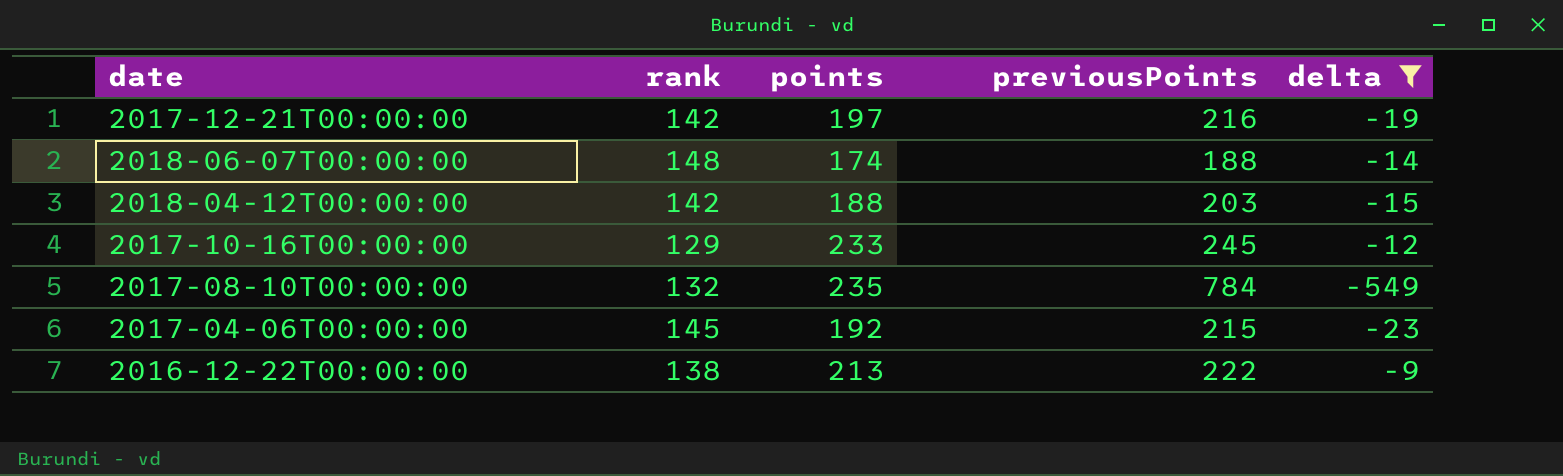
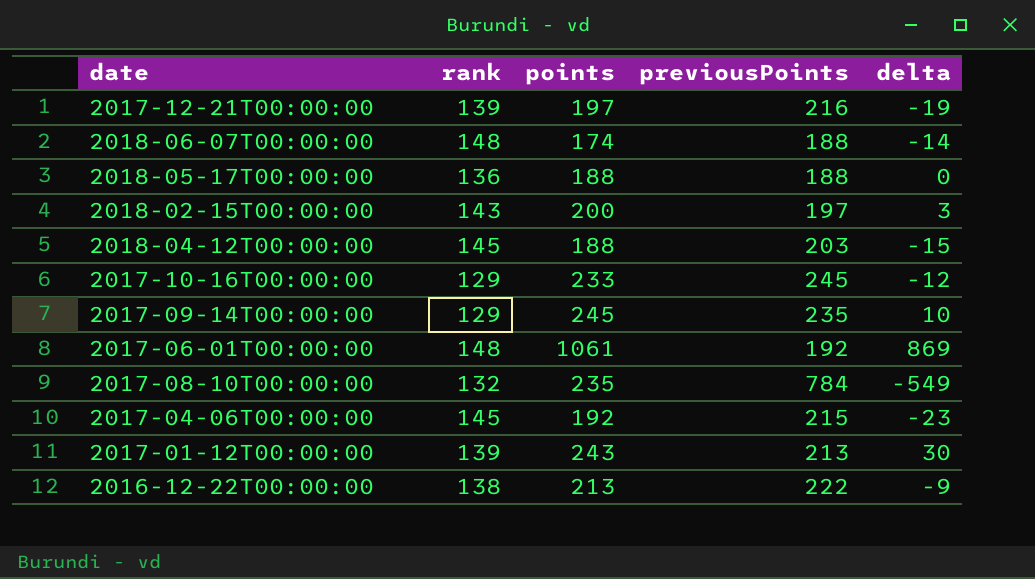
filter: delta <= -9 -> none
2017-12-21T00:00:00 | rank: 142 -> 139
2018-04-12T00:00:00 | rank: 142 -> 145

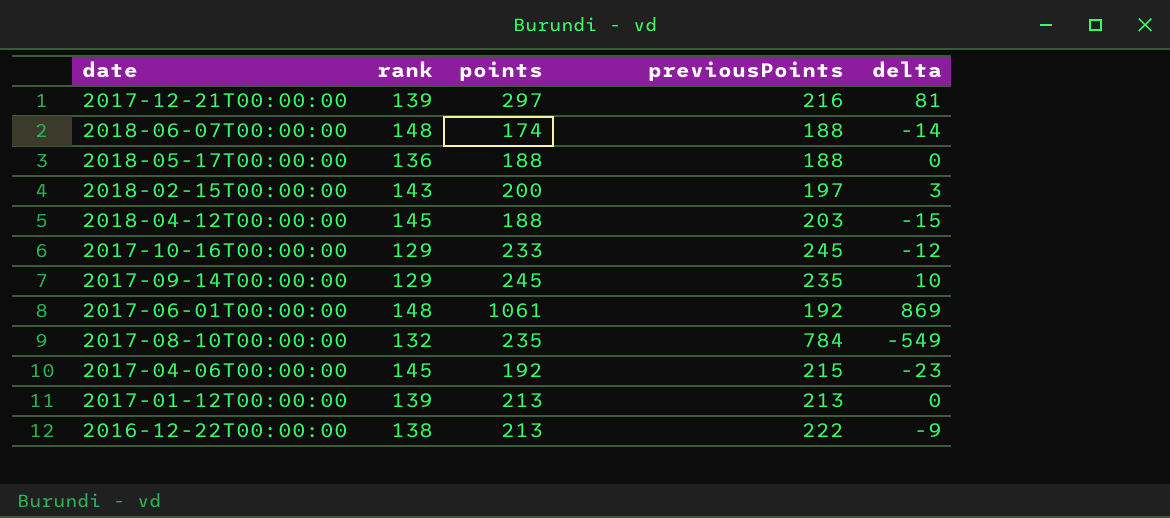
2017-12-21T00:00:00 | points: 197 -> 297
2017-12-21T00:00:00 | delta: -19 -> 81
2017-01-12T00:00:00 | points: 243 -> 213
2017-01-12T00:00:00 | delta: 30 -> 0

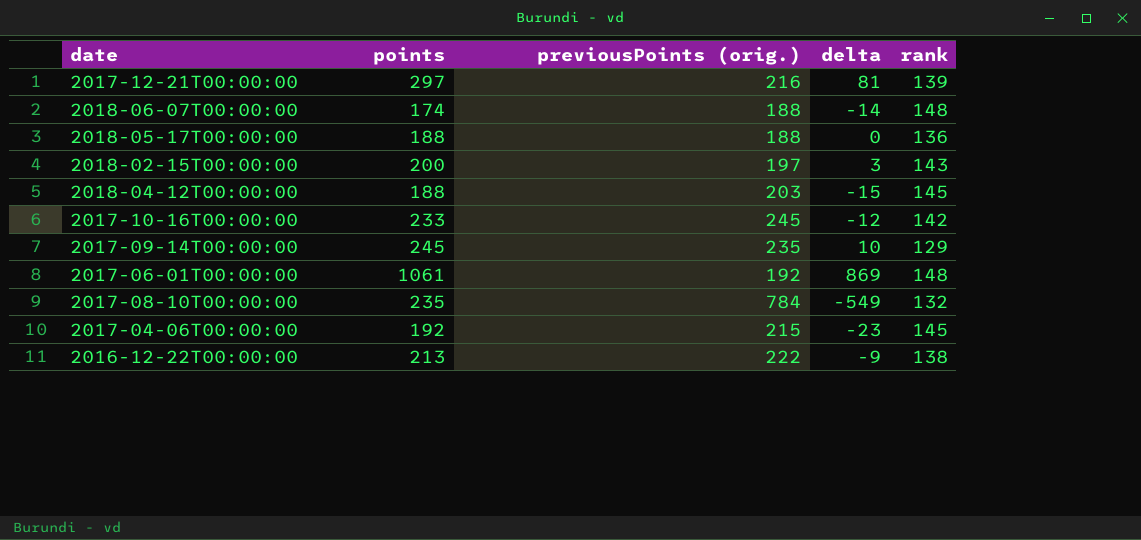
column name: previousPoints -> previousPoints (orig.)
column rank | position: 2 -> 5
row 2017-01-12T00:00:00: 139 | 213 | 213 | 0 -> none
2017-10-16T00:00:00 | rank: 129 -> 142

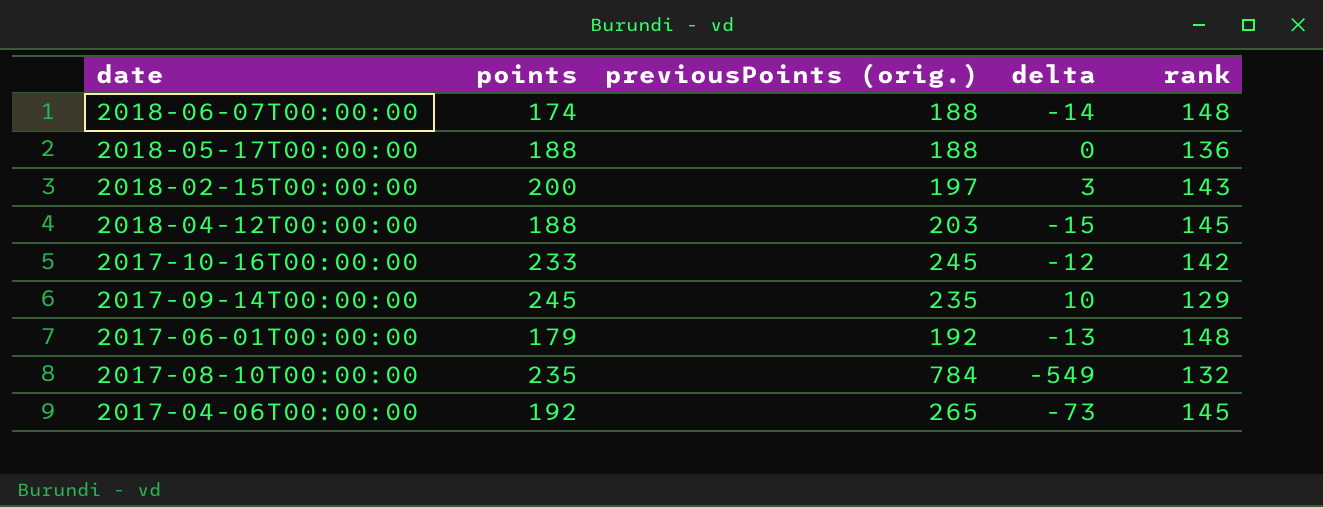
row 2017-12-21T00:00:00: 297 | 216 | 81 | 139 -> none
row 2016-12-22T00:00:00: 213 | 222 | -9 | 138 -> none
2017-06-01T00:00:00 | points: 1061 -> 179
2017-06-01T00:00:00 | delta: 869 -> -13
2017-04-06T00:00:00 | previousPoints (orig.): 215 -> 265
2017-04-06T00:00:00 | delta: -23 -> -73

